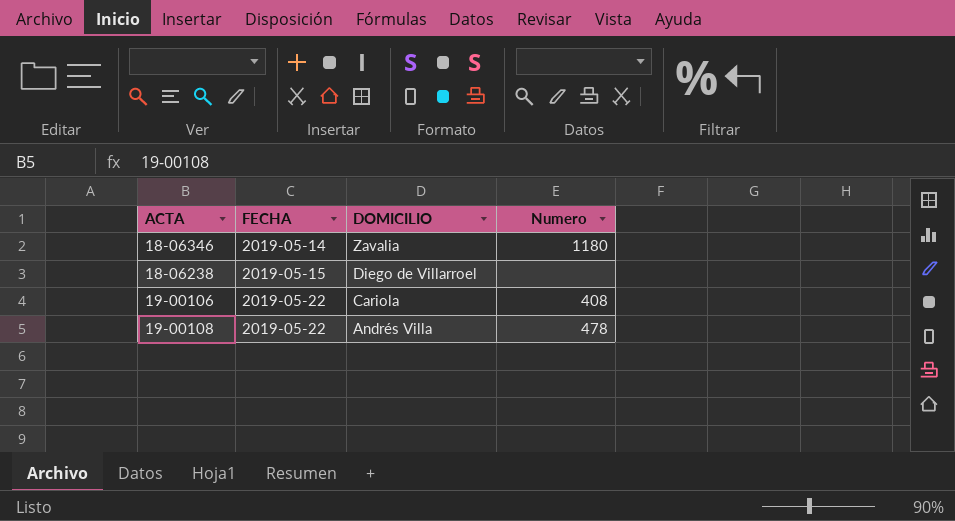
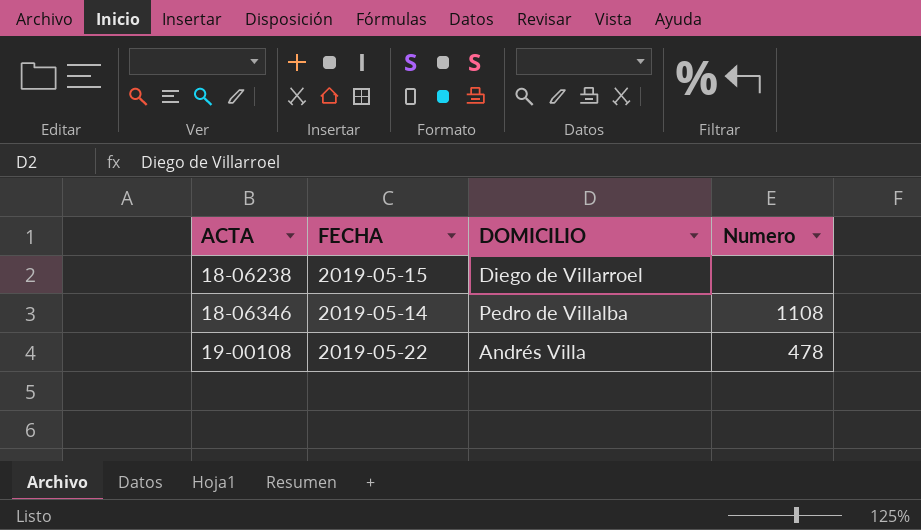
row order: FECHA ascending -> ACTA ascending
row 19-00106: 2019-05-22 | Cariola | 408 -> none
18-06346 | DOMICILIO: Zavalia -> Pedro de Villalba
18-06346 | Numero: 1180 -> 1108

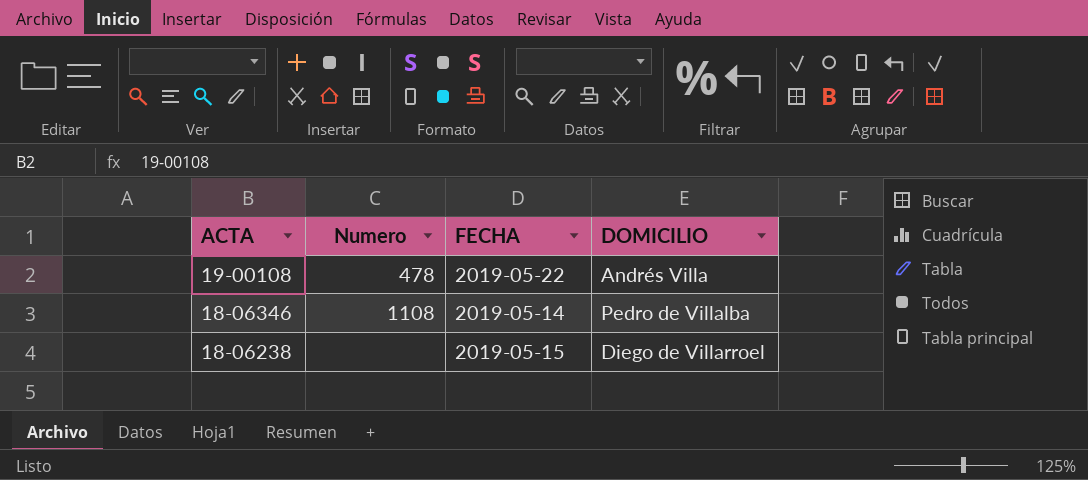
row order: ACTA ascending -> ACTA descending
column Numero | position: 4 -> 2

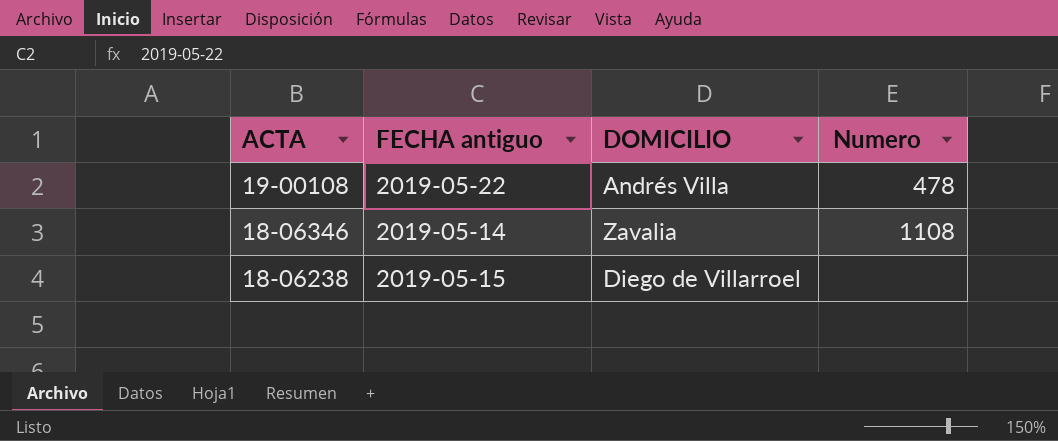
column name: FECHA -> FECHA antiguo
column Numero | position: 2 -> 4
18-06346 | DOMICILIO: Pedro de Villalba -> Zavalia

